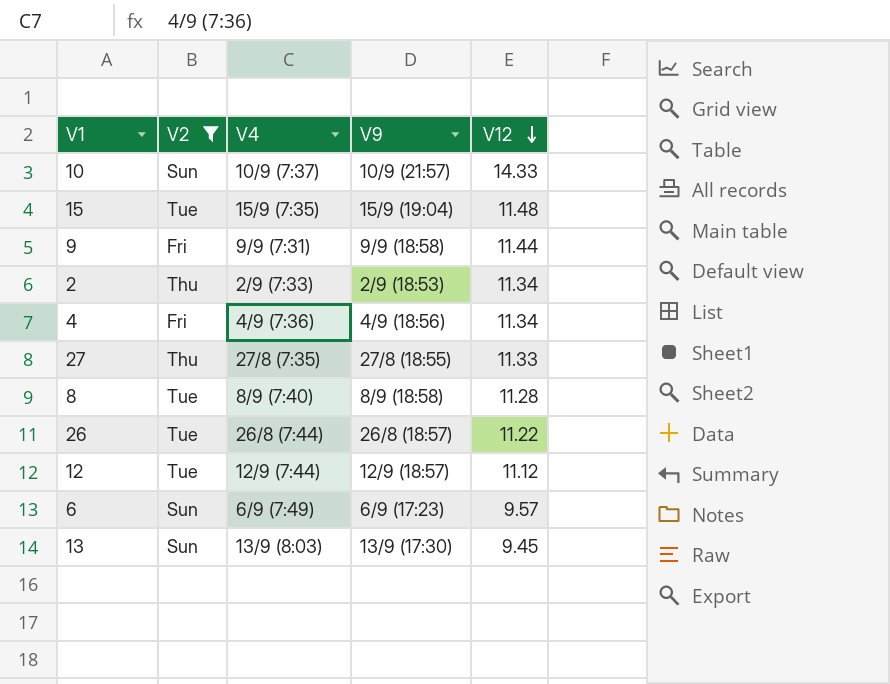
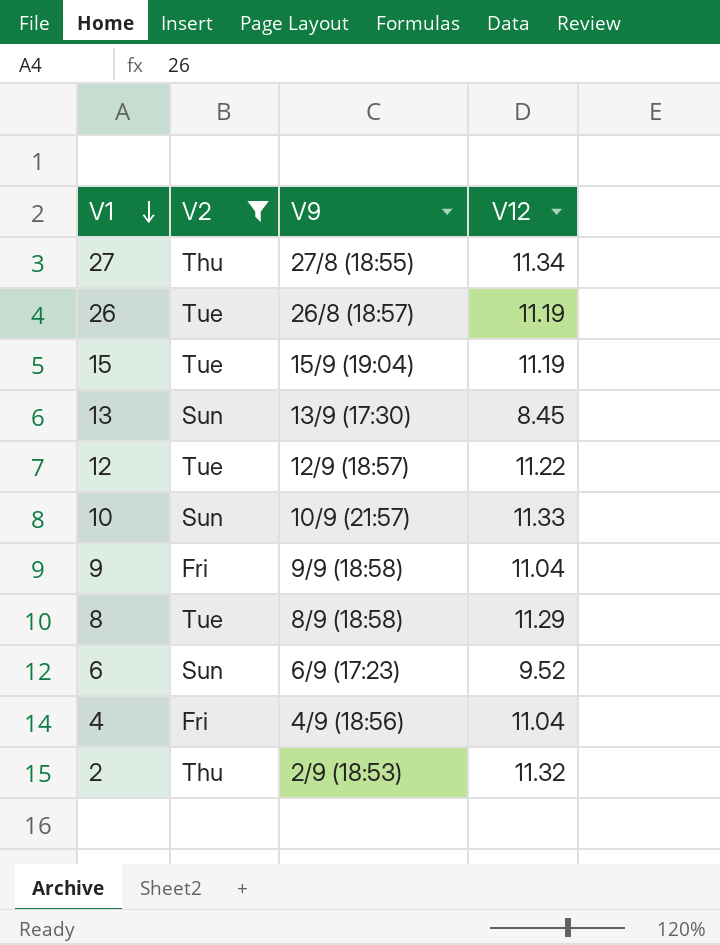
row order: V12 descending -> V1 descending
column V4 | position: 3 -> none
27 | V12: 11.33 -> 11.34
26 | V12: 11.22 -> 11.19
15 | V12: 11.48 -> 11.19
13 | V12: 9.45 -> 8.45
12 | V12: 11.12 -> 11.22
10 | V12: 14.33 -> 11.33
9 | V12: 11.44 -> 11.04
8 | V12: 11.28 -> 11.29
6 | V12: 9.57 -> 9.52
4 | V12: 11.34 -> 11.04
2 | V12: 11.34 -> 11.32

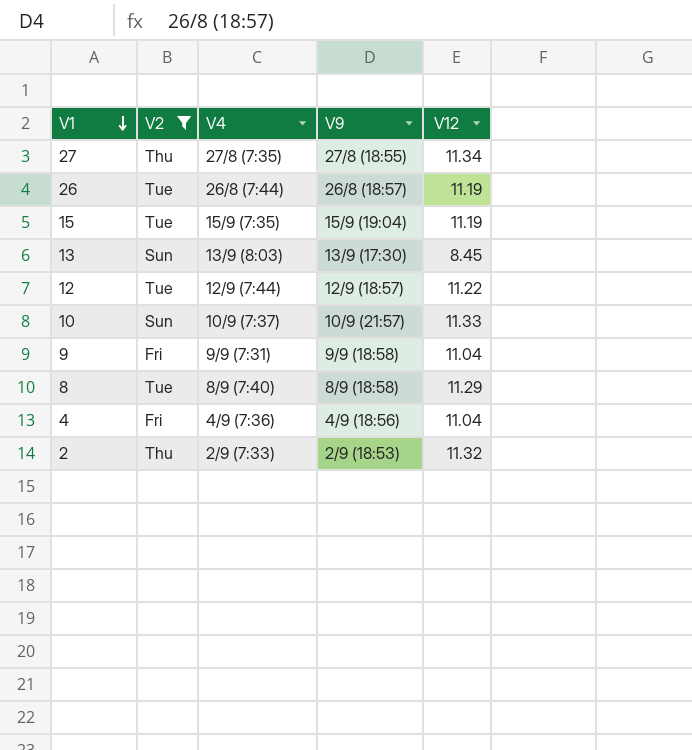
column V4 | position: none -> 3
row 6: Sun | 6/9 (17:23) | 9.52 -> none

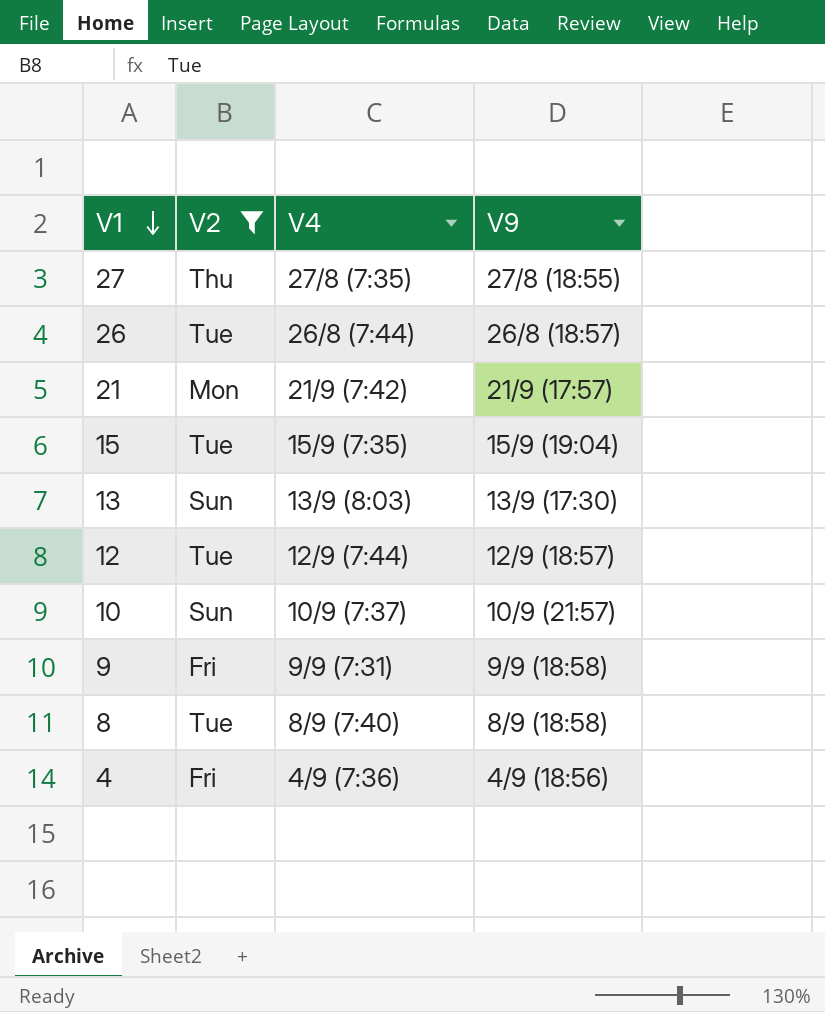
column V12 | position: 5 -> none
row 2: Thu | 2/9 (7:33) | 2/9 (18:53) | 11.32 -> none
row 21: none -> Mon | 21/9 (7:42) | 21/9 (17:57)

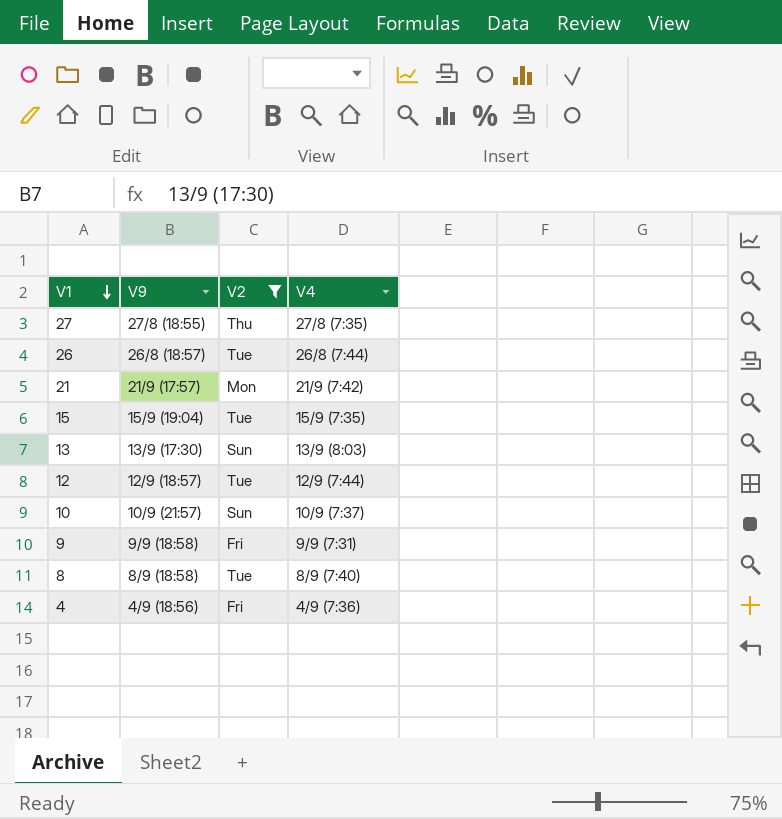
column V9 | position: 4 -> 2

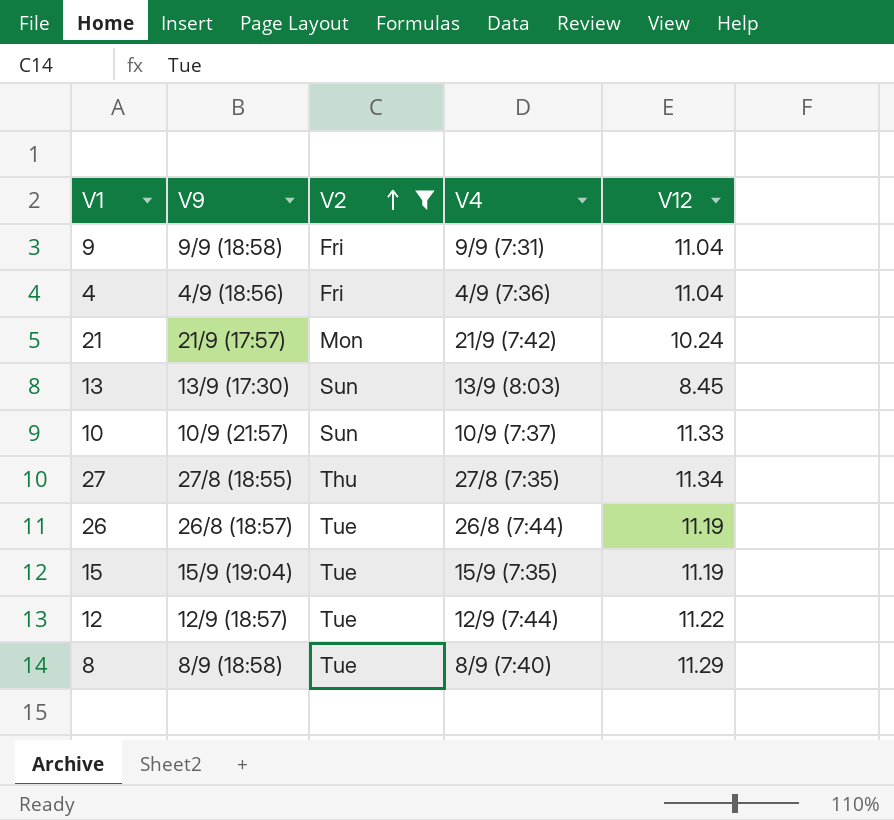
row order: V1 descending -> V2 ascending
column V12 | position: none -> 5

